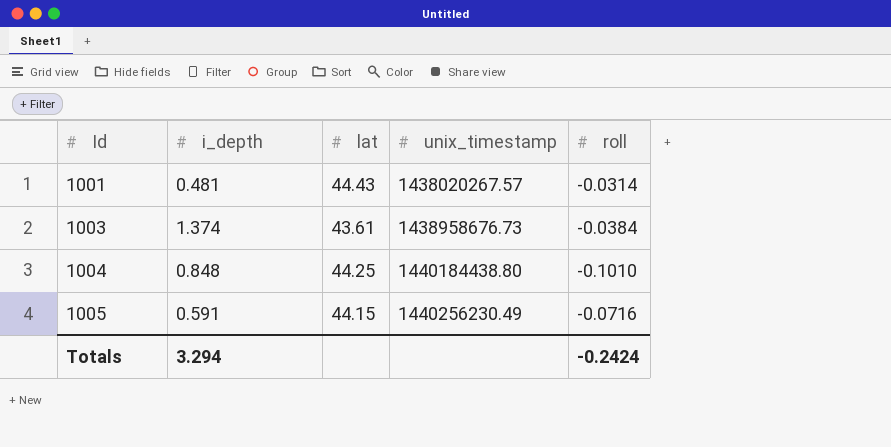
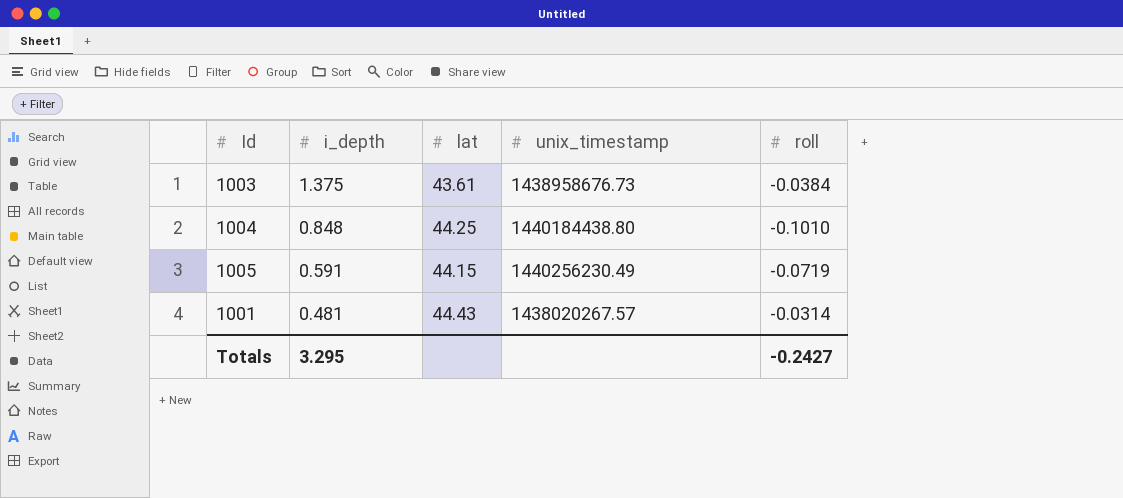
row order: Id ascending -> i_depth descending
1003 | i_depth: 1.374 -> 1.375
1005 | roll: -0.0716 -> -0.0719
Totals | i_depth: 3.294 -> 3.295
Totals | roll: -0.2424 -> -0.2427

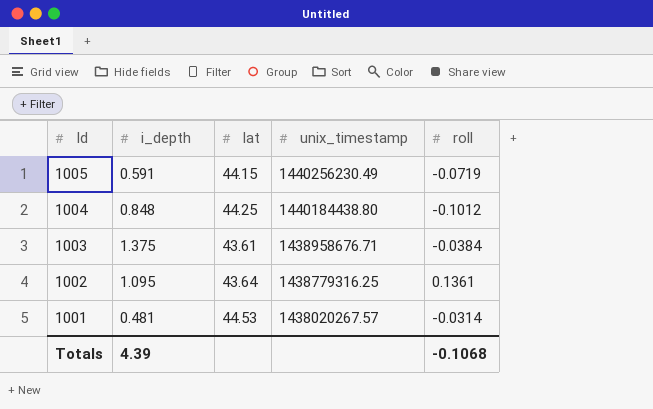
row order: i_depth descending -> Id descending
1004 | roll: -0.1010 -> -0.1012
1003 | unix_timestamp: 1438958676.73 -> 1438958676.71
row 1002: none -> 1.095 | 43.64 | 1438779316.25 | 0.1361
1001 | lat: 44.43 -> 44.53
Totals | i_depth: 3.295 -> 4.39
Totals | roll: -0.2427 -> -0.1068

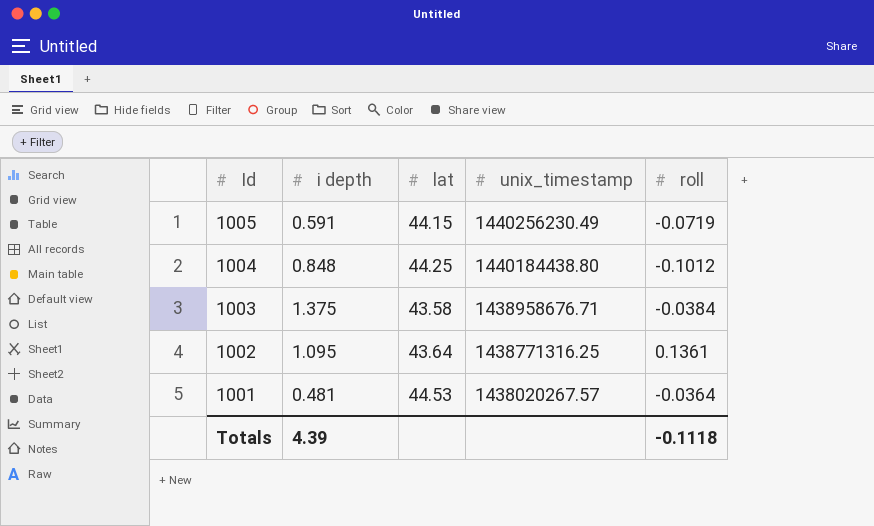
column name: i_depth -> i depth
1003 | lat: 43.61 -> 43.58
1002 | unix_timestamp: 1438779316.25 -> 1438771316.25
1001 | roll: -0.0314 -> -0.0364
Totals | roll: -0.1068 -> -0.1118

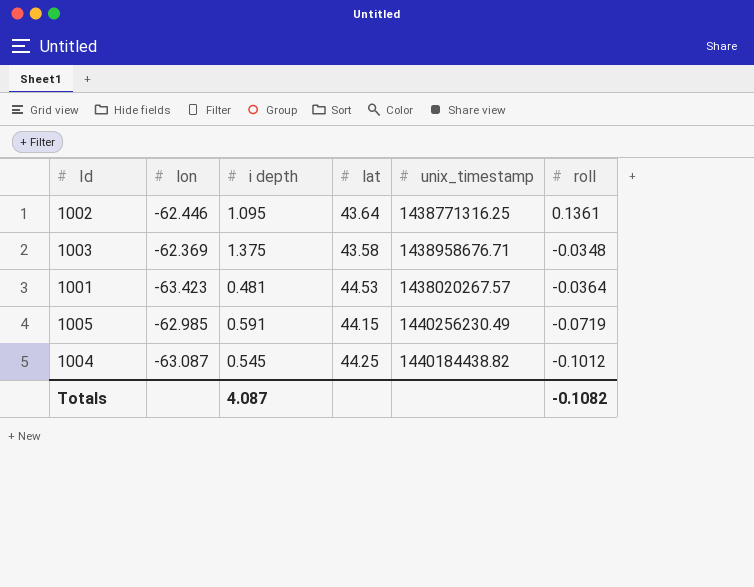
row order: Id descending -> roll descending
column lon | position: none -> 2
1003 | roll: -0.0384 -> -0.0348
1004 | i depth: 0.848 -> 0.545
1004 | unix_timestamp: 1440184438.80 -> 1440184438.82
Totals | i depth: 4.39 -> 4.087
Totals | roll: -0.1118 -> -0.1082

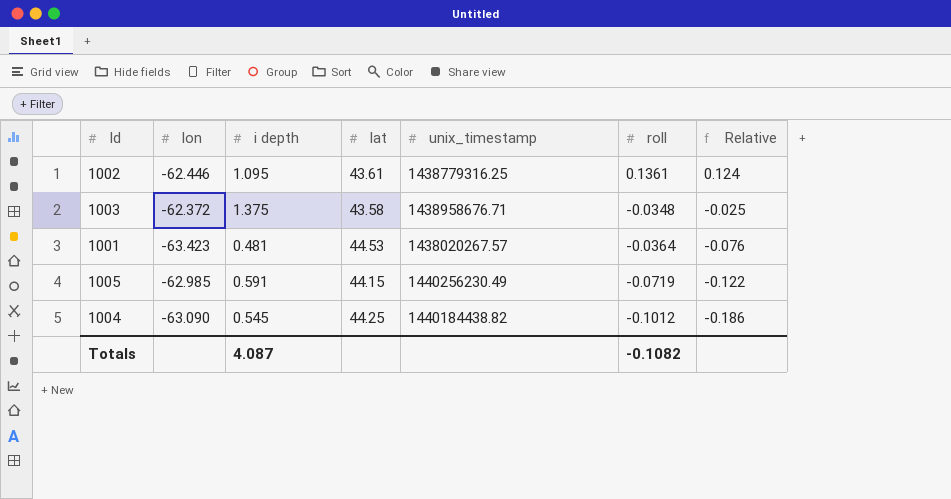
column Relative | formula: none -> [roll] / [i depth]
1002 | lat: 43.64 -> 43.61
1002 | unix_timestamp: 1438771316.25 -> 1438779316.25
1003 | lon: -62.369 -> -62.372
1004 | lon: -63.087 -> -63.090

